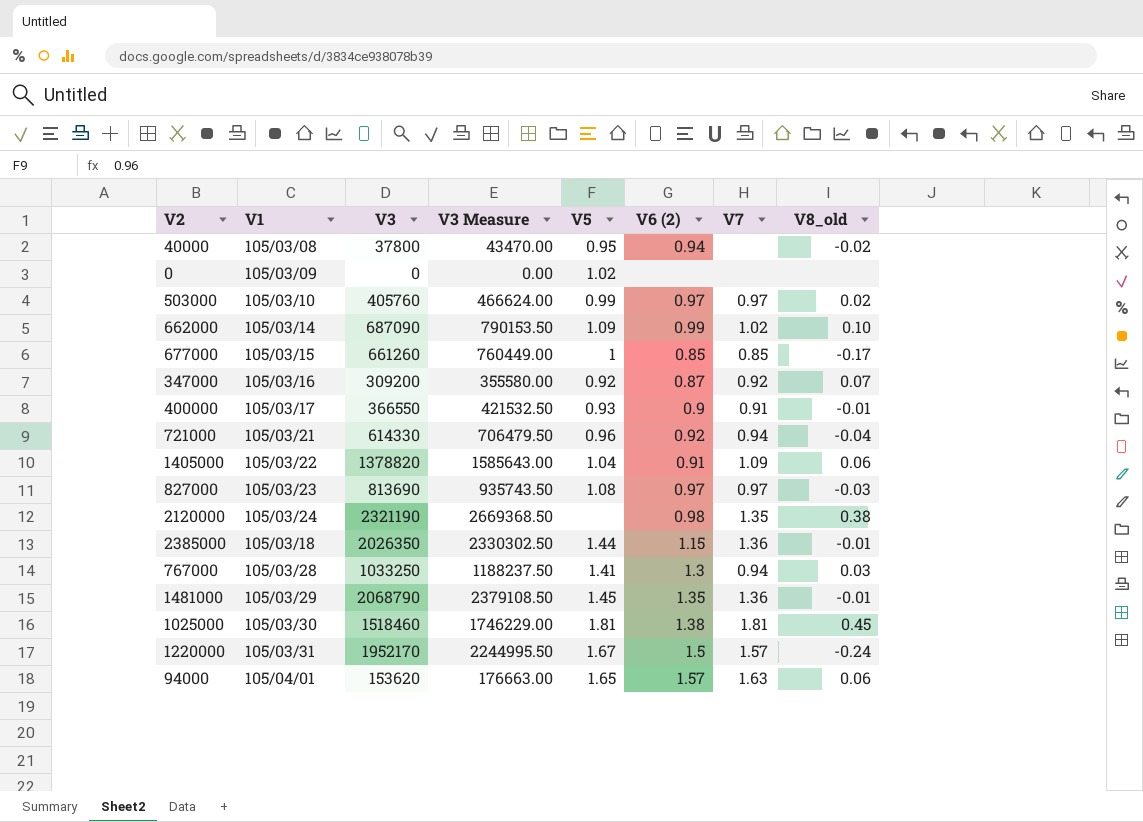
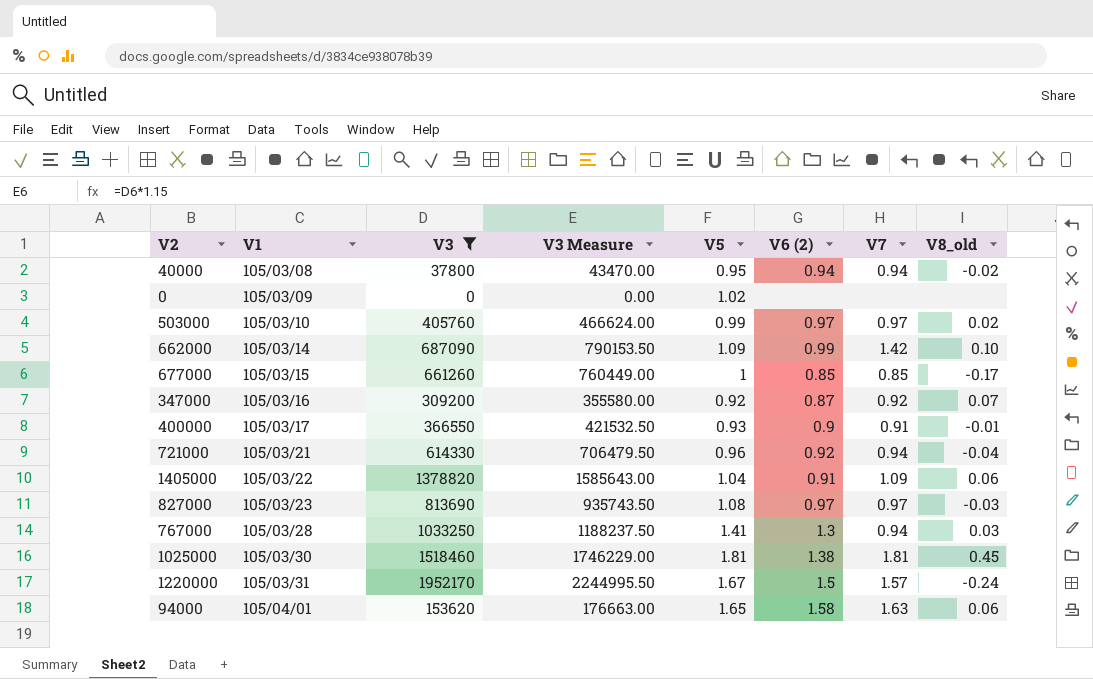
filter: none -> V3 <= 1952170
40000 | V7: none -> 0.94
662000 | V7: 1.02 -> 1.42
94000 | V6 (2): 1.57 -> 1.58

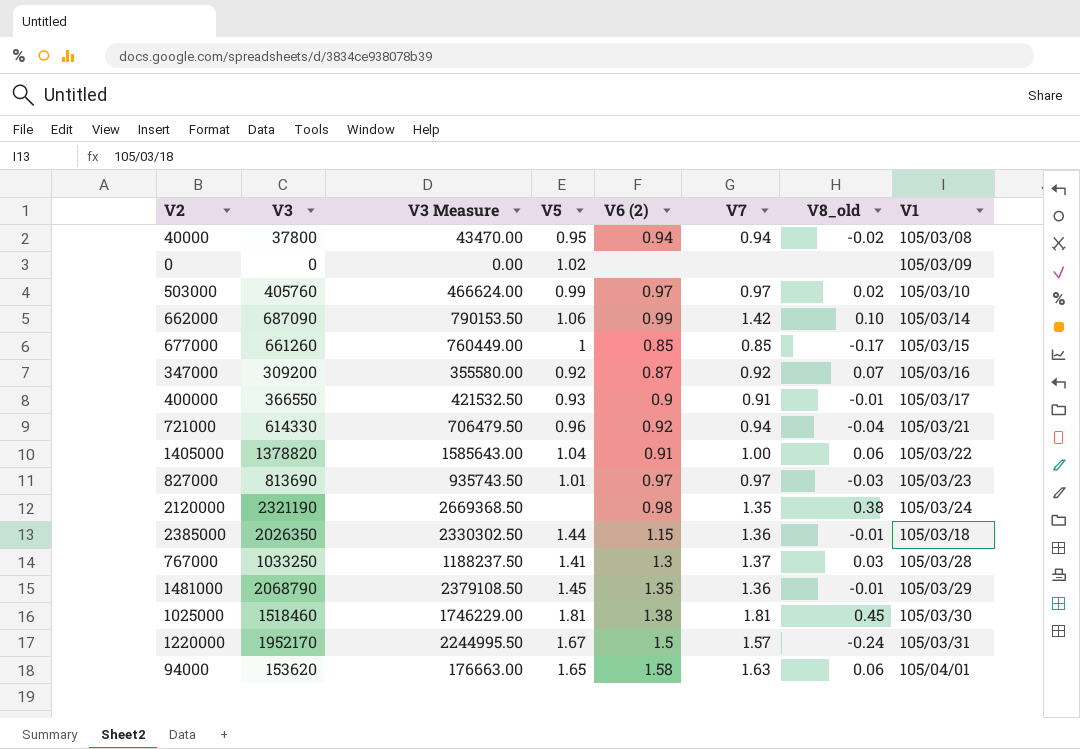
filter: V3 <= 1952170 -> none
column V1 | position: 2 -> 8
662000 | V5: 1.09 -> 1.06
1405000 | V7: 1.09 -> 1.00
827000 | V5: 1.08 -> 1.01
767000 | V7: 0.94 -> 1.37

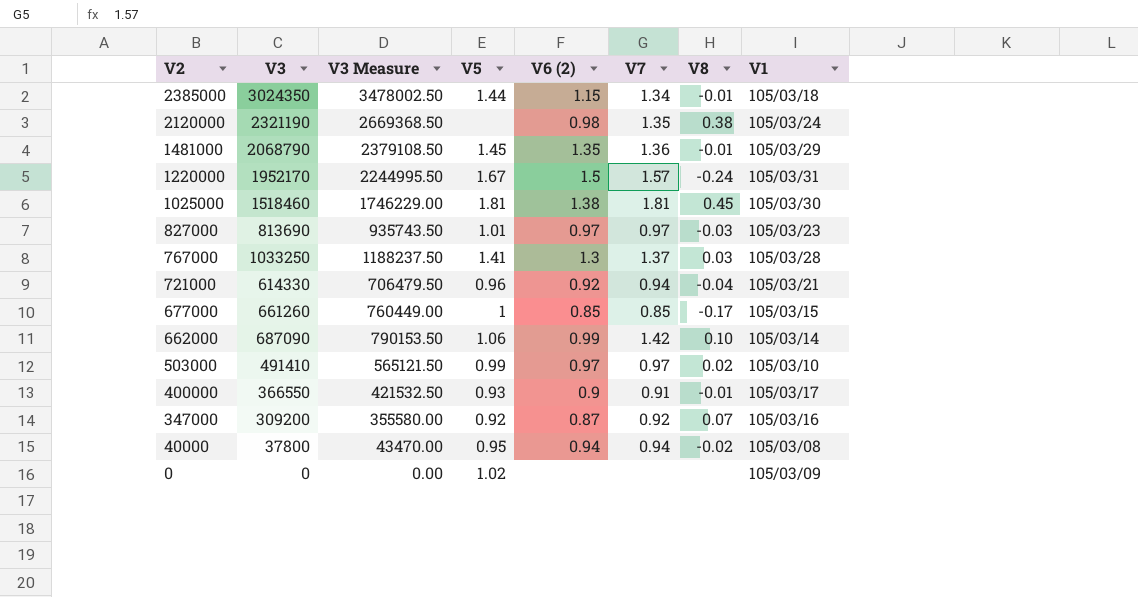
row order: none -> V2 descending
column name: V8_old -> V8
row 1405000: 1378820 | 1585643.00 | 1.04 | 0.91 | 1.00 | 0.06 | 105/03/22 -> none
row 94000: 153620 | 176663.00 | 1.65 | 1.58 | 1.63 | 0.06 | 105/04/01 -> none
2385000 | V3: 2026350 -> 3024350
2385000 | V3 Measure: 2330302.50 -> 3478002.50
2385000 | V7: 1.36 -> 1.34
503000 | V3: 405760 -> 491410
503000 | V3 Measure: 466624.00 -> 565121.50

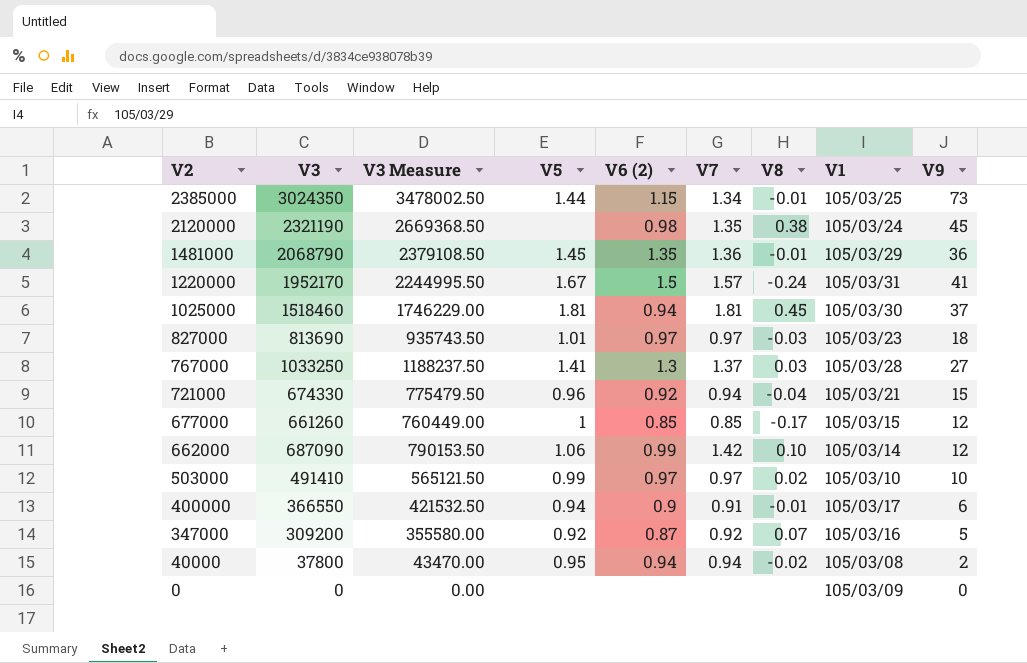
column V9 | position: none -> 9
2385000 | V1: 105/03/18 -> 105/03/25
1025000 | V6 (2): 1.38 -> 0.94
721000 | V3: 614330 -> 674330
721000 | V3 Measure: 706479.50 -> 775479.50
400000 | V5: 0.93 -> 0.94
0 | V5: 1.02 -> none

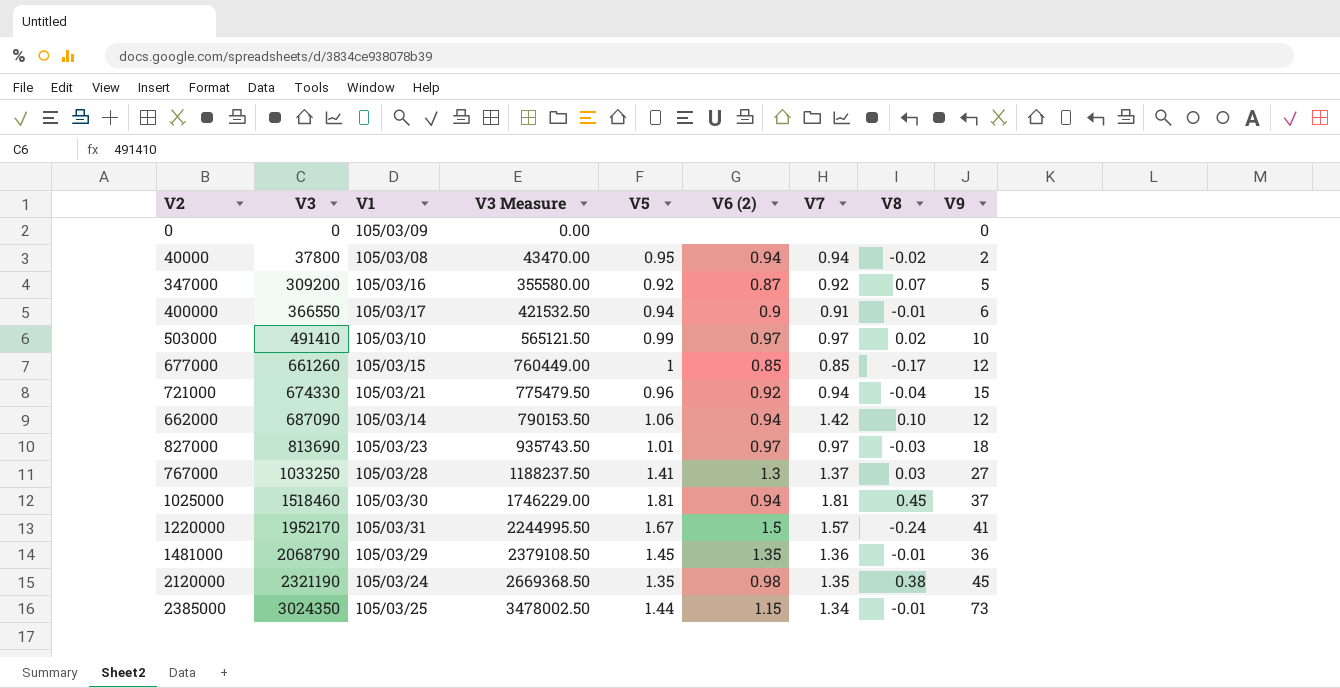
row order: V2 descending -> V3 ascending
column V1 | position: 8 -> 3
662000 | V6 (2): 0.99 -> 0.94
2120000 | V5: none -> 1.35

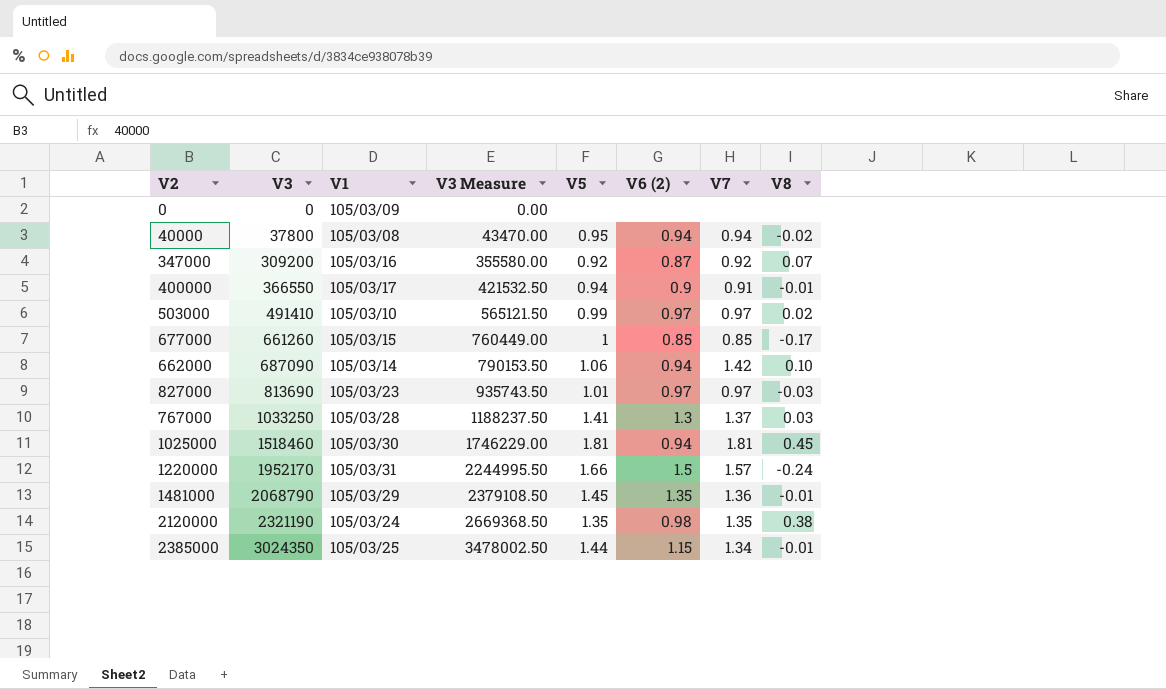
column V9 | position: 9 -> none
row 721000: 674330 | 105/03/21 | 775479.50 | 0.96 | 0.92 | 0.94 | -0.04 | 15 -> none
1220000 | V5: 1.67 -> 1.66

